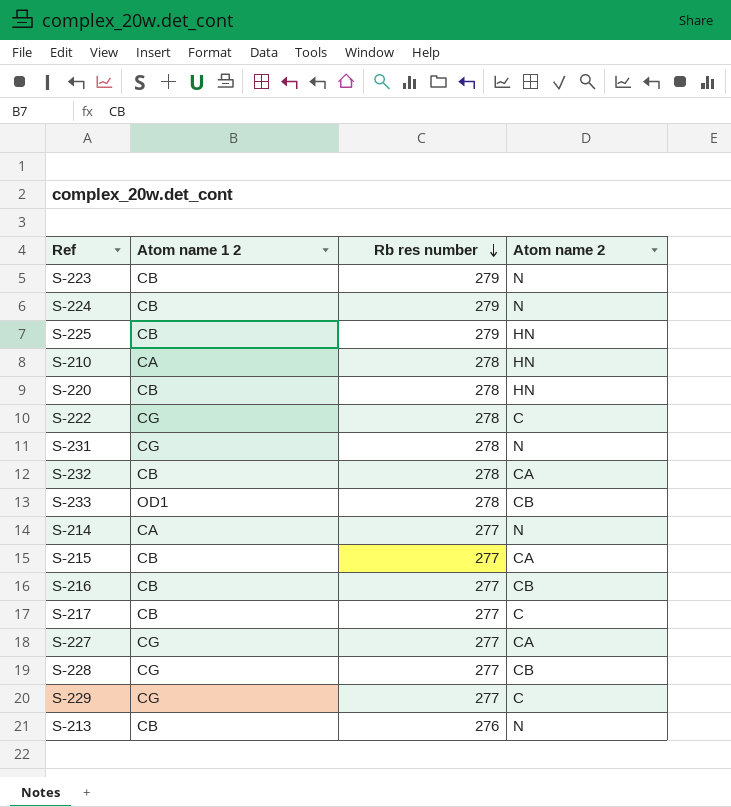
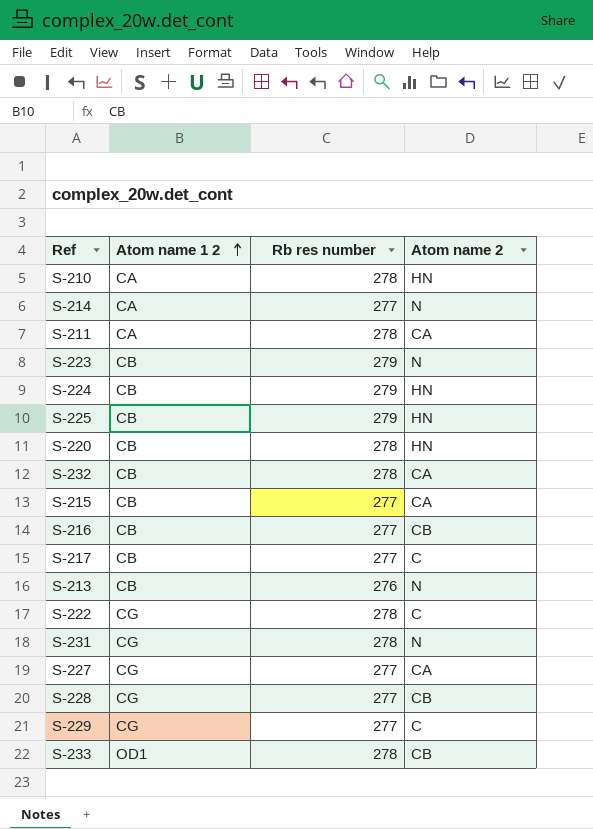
row order: Rb res number descending -> Atom name 1 2 ascending
row S-211: none -> CA | 278 | CA
S-224 | Atom name 2: N -> HN

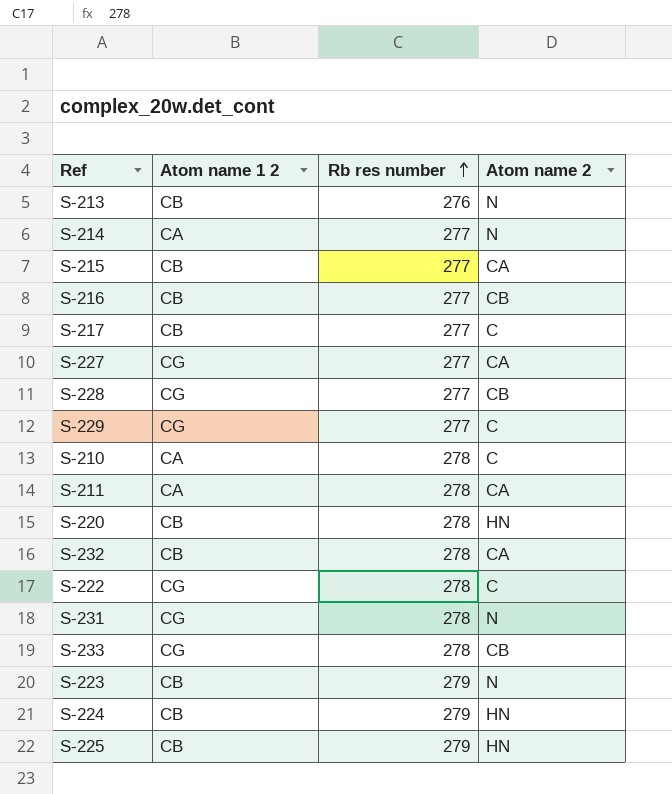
row order: Atom name 1 2 ascending -> Rb res number ascending
S-210 | Atom name 2: HN -> C
S-233 | Atom name 1 2: OD1 -> CG

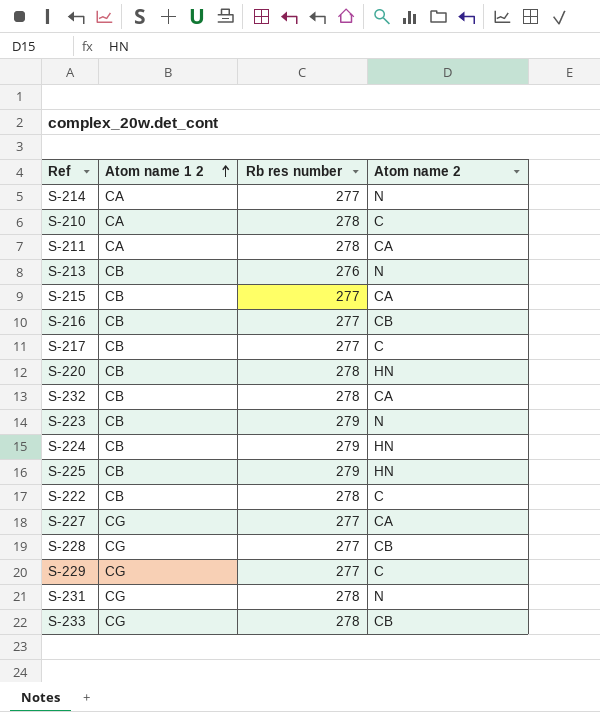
row order: Rb res number ascending -> Atom name 1 2 ascending
S-222 | Atom name 1 2: CG -> CB

